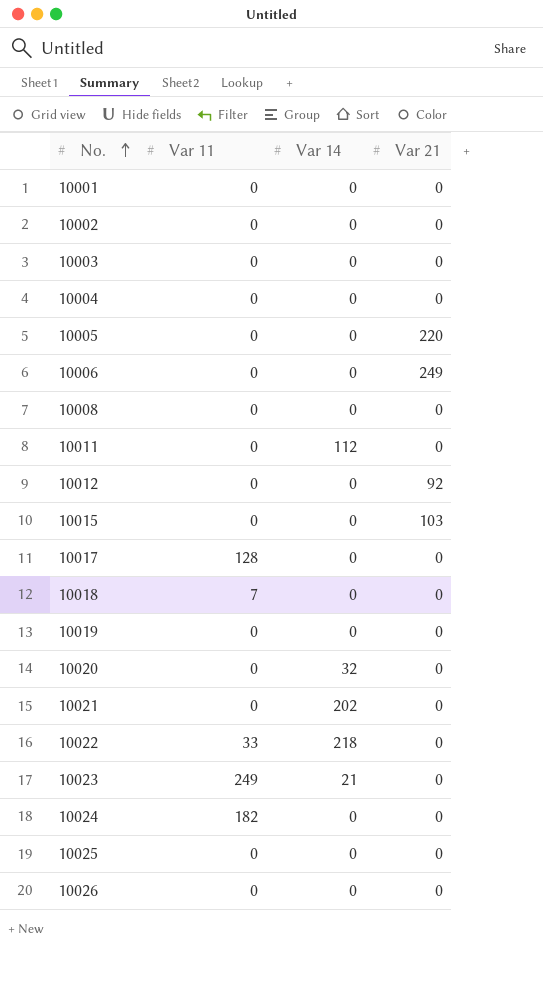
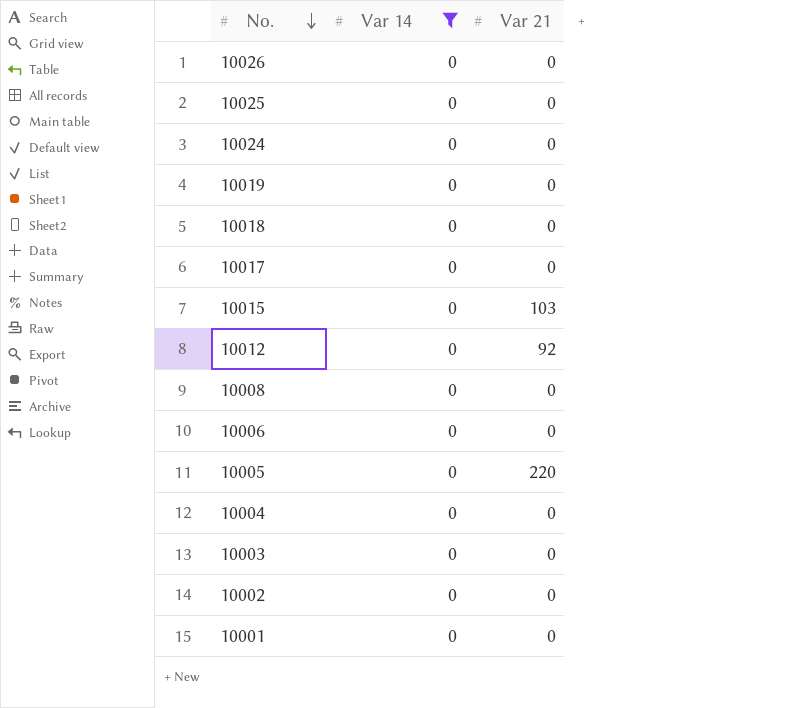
filter: none -> Var 14 = 0
row order: No. ascending -> No. descending
column Var 11 | position: 2 -> none
10006 | Var 21: 249 -> 0

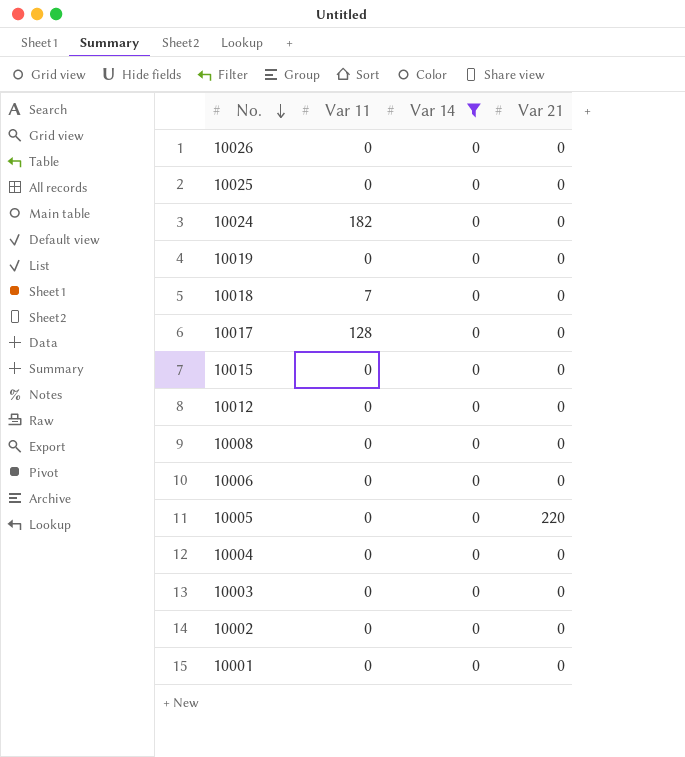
column Var 11 | position: none -> 2
10015 | Var 21: 103 -> 0
10012 | Var 21: 92 -> 0

